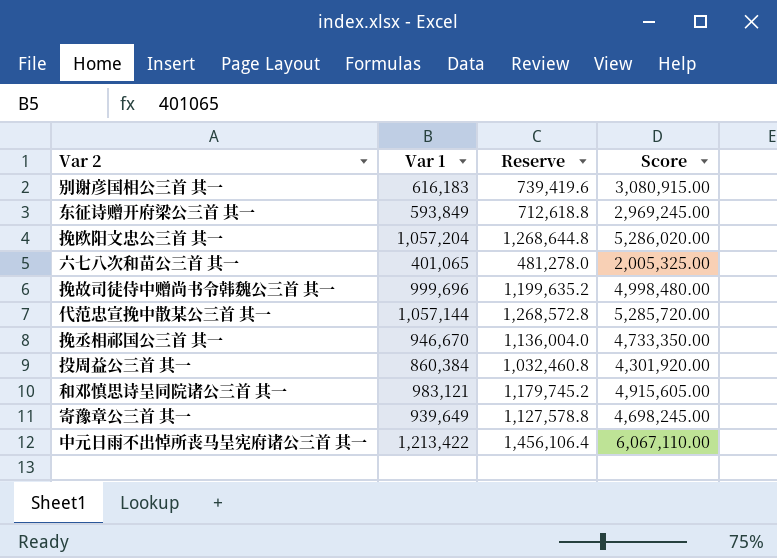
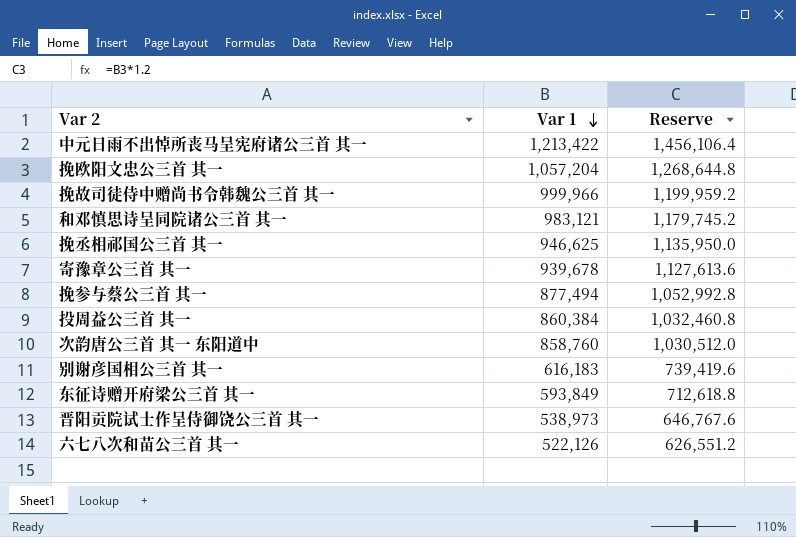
row order: none -> Var 1 descending
column Score | formula: [Var 1] * 5 -> none
row 代范忠宣挽中散某公三首 其一: 1,057,144 | 1,268,572.8 | 5,285,720.00 -> none
挽故司徒侍中赠尚书令韩魏公三首 其一 | Var 1: 999,696 -> 999,966
挽故司徒侍中赠尚书令韩魏公三首 其一 | Reserve: 1,199,635.2 -> 1,199,959.2
挽丞相祁国公三首 其一 | Var 1: 946,670 -> 946,625
挽丞相祁国公三首 其一 | Reserve: 1,136,004.0 -> 1,135,950.0
寄豫章公三首 其一 | Var 1: 939,649 -> 939,678
寄豫章公三首 其一 | Reserve: 1,127,578.8 -> 1,127,613.6
row 挽参与蔡公三首 其一: none -> 877,494 | 1,052,992.8
row 次韵唐公三首 其一 东阳道中: none -> 858,760 | 1,030,512.0
row 晋阳贡院试士作呈侍御饶公三首 其一: none -> 538,973 | 646,767.6
六七八次和苗公三首 其一 | Var 1: 401,065 -> 522,126
六七八次和苗公三首 其一 | Reserve: 481,278.0 -> 626,551.2

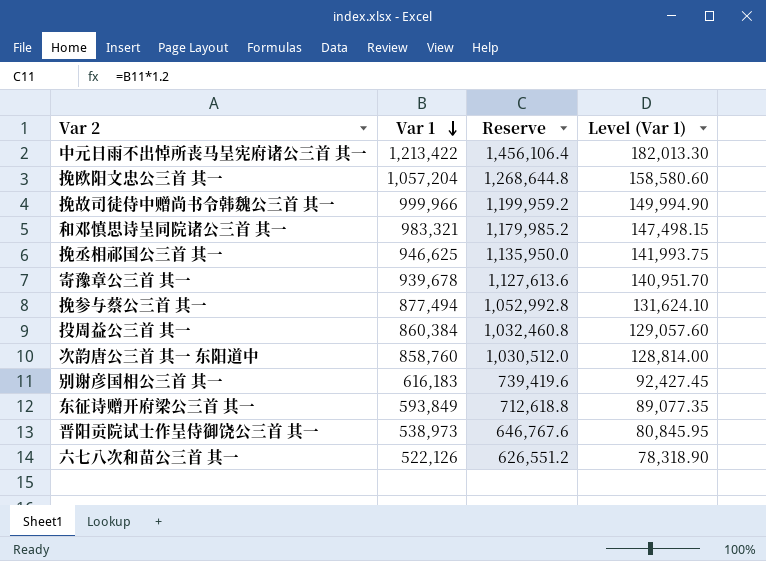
column Level (Var 1) | formula: none -> [Var 1] * 0.15
和邓慎思诗呈同院诸公三首 其一 | Var 1: 983,121 -> 983,321
和邓慎思诗呈同院诸公三首 其一 | Reserve: 1,179,745.2 -> 1,179,985.2

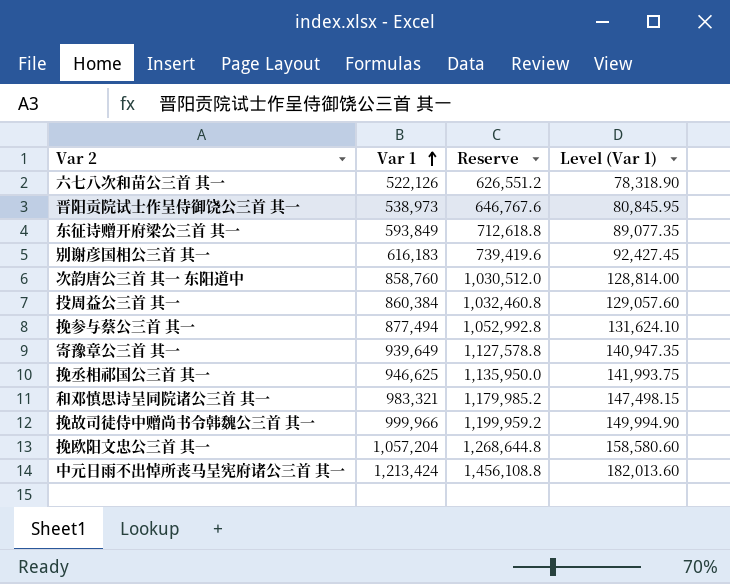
row order: Var 1 descending -> Var 1 ascending
寄豫章公三首 其一 | Var 1: 939,678 -> 939,649
寄豫章公三首 其一 | Reserve: 1,127,613.6 -> 1,127,578.8
寄豫章公三首 其一 | Level (Var 1): 140,951.70 -> 140,947.35
中元日雨不出悼所丧马呈宪府诸公三首 其一 | Var 1: 1,213,422 -> 1,213,424
中元日雨不出悼所丧马呈宪府诸公三首 其一 | Reserve: 1,456,106.4 -> 1,456,108.8
中元日雨不出悼所丧马呈宪府诸公三首 其一 | Level (Var 1): 182,013.30 -> 182,013.60

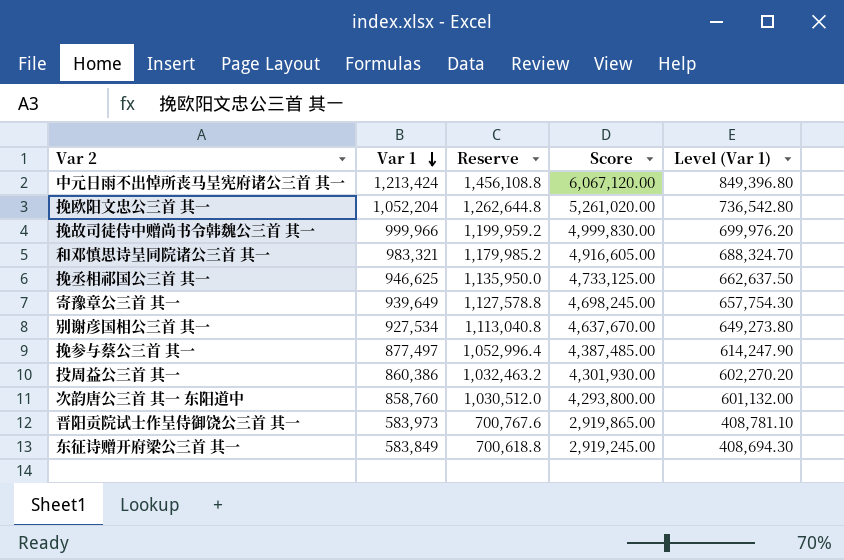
row order: Var 1 ascending -> Var 1 descending
column Score | formula: none -> [Var 1] * 5
column Level (Var 1) | formula: [Var 1] * 0.15 -> [Var 1] * 0.7
row 六七八次和苗公三首 其一: 522,126 | 626,551.2 | 78,318.90 -> none
挽欧阳文忠公三首 其一 | Var 1: 1,057,204 -> 1,052,204
挽欧阳文忠公三首 其一 | Reserve: 1,268,644.8 -> 1,262,644.8
别谢彦国相公三首 其一 | Var 1: 616,183 -> 927,534
别谢彦国相公三首 其一 | Reserve: 739,419.6 -> 1,113,040.8
挽参与蔡公三首 其一 | Var 1: 877,494 -> 877,497
挽参与蔡公三首 其一 | Reserve: 1,052,992.8 -> 1,052,996.4
投周益公三首 其一 | Var 1: 860,384 -> 860,386
投周益公三首 其一 | Reserve: 1,032,460.8 -> 1,032,463.2
晋阳贡院试士作呈侍御饶公三首 其一 | Var 1: 538,973 -> 583,973
晋阳贡院试士作呈侍御饶公三首 其一 | Reserve: 646,767.6 -> 700,767.6
东征诗赠开府梁公三首 其一 | Var 1: 593,849 -> 583,849
东征诗赠开府梁公三首 其一 | Reserve: 712,618.8 -> 700,618.8

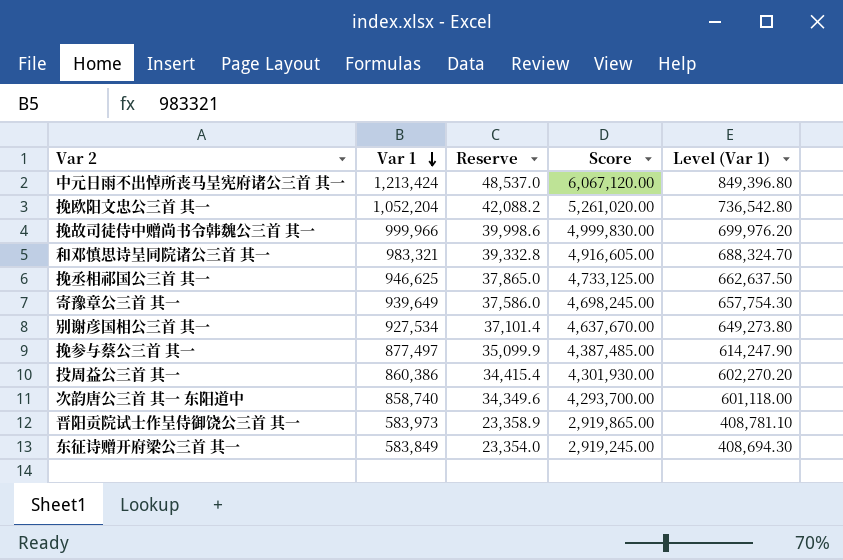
column Reserve | formula: [Var 1] * 1.2 -> [Var 1] * 0.04
次韵唐公三首 其一 东阳道中 | Var 1: 858,760 -> 858,740
次韵唐公三首 其一 东阳道中 | Score: 4,293,800.00 -> 4,293,700.00
次韵唐公三首 其一 东阳道中 | Level (Var 1): 601,132.00 -> 601,118.00

